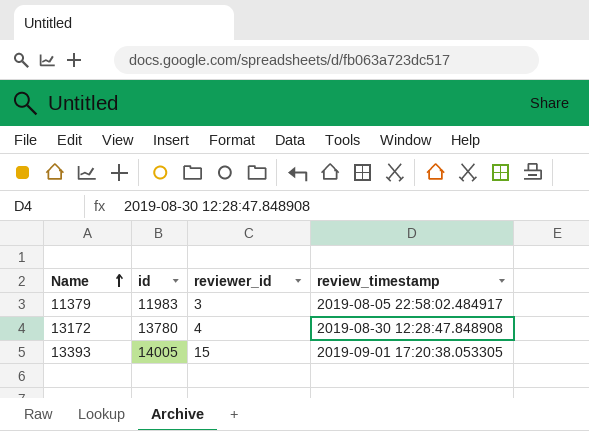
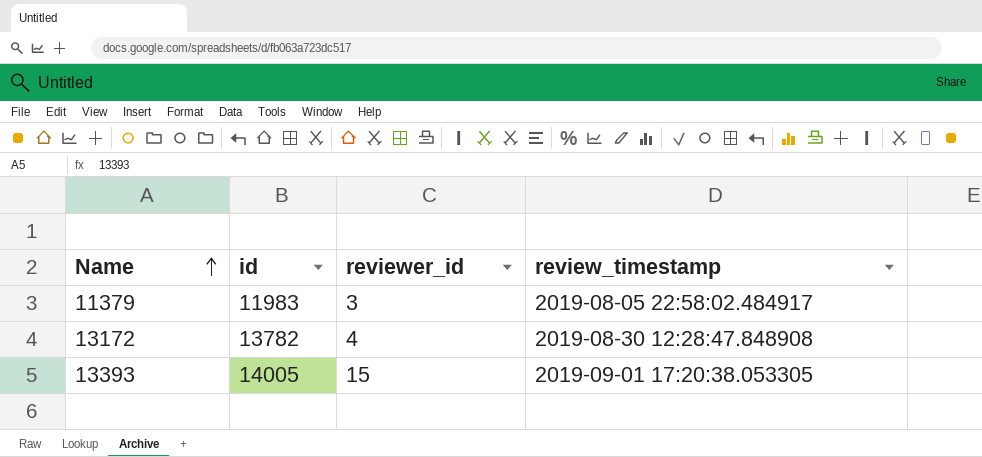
13172 | id: 13780 -> 13782

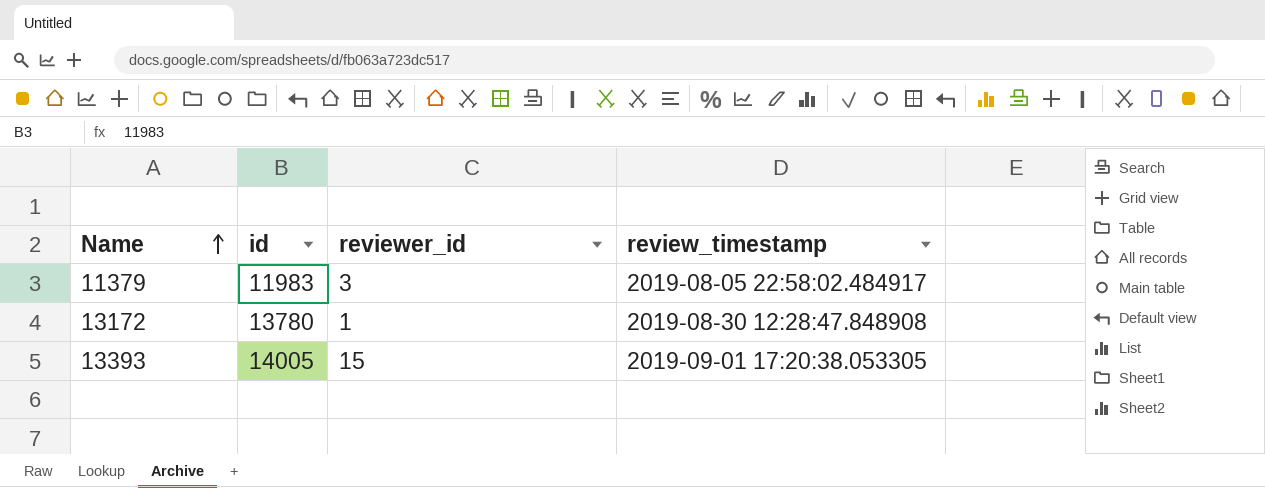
13172 | id: 13782 -> 13780
13172 | reviewer_id: 4 -> 1

